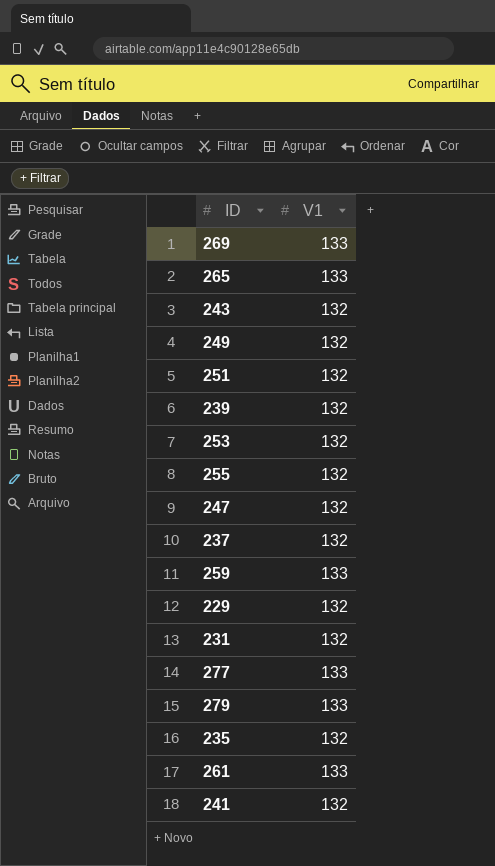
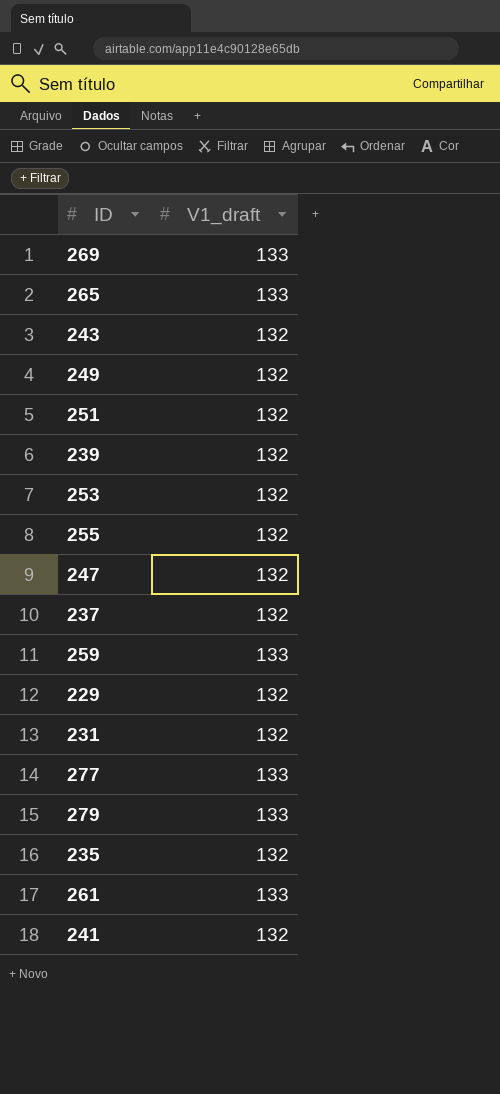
column name: V1 -> V1_draft

